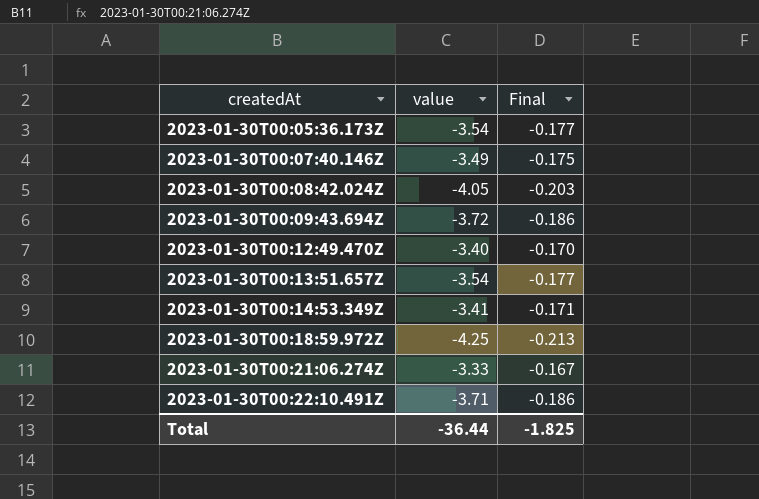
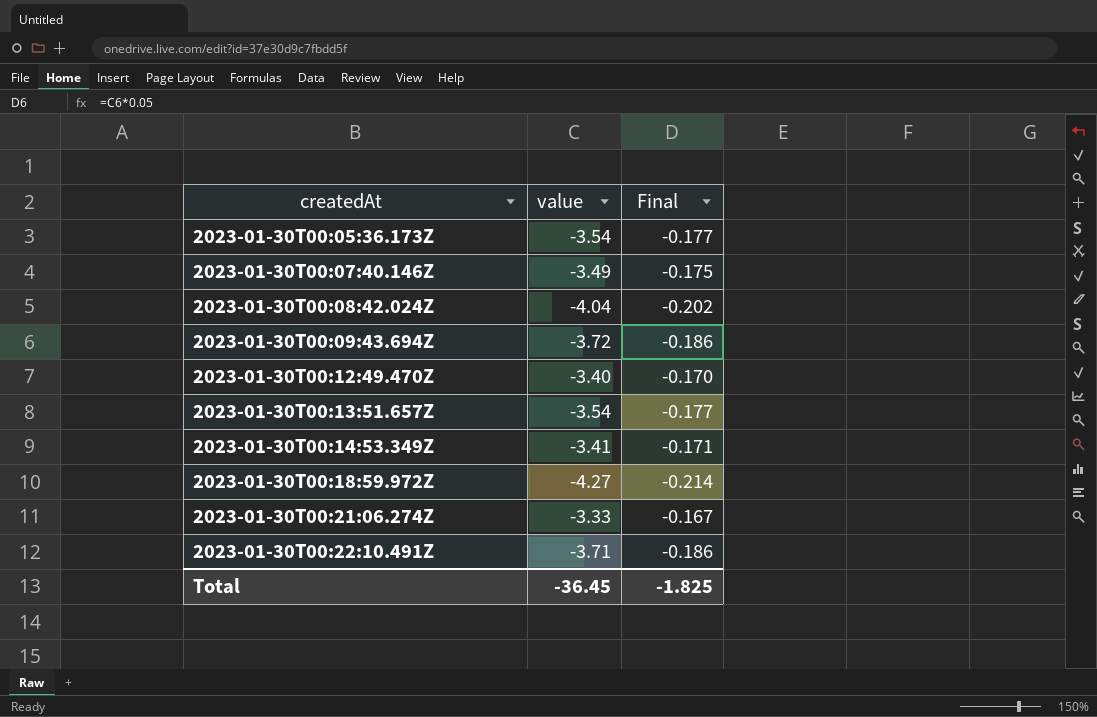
2023-01-30T00:08:42.024Z | value: -4.05 -> -4.04
2023-01-30T00:08:42.024Z | Final: -0.203 -> -0.202
2023-01-30T00:18:59.972Z | value: -4.25 -> -4.27
2023-01-30T00:18:59.972Z | Final: -0.213 -> -0.214
Total | value: -36.44 -> -36.45

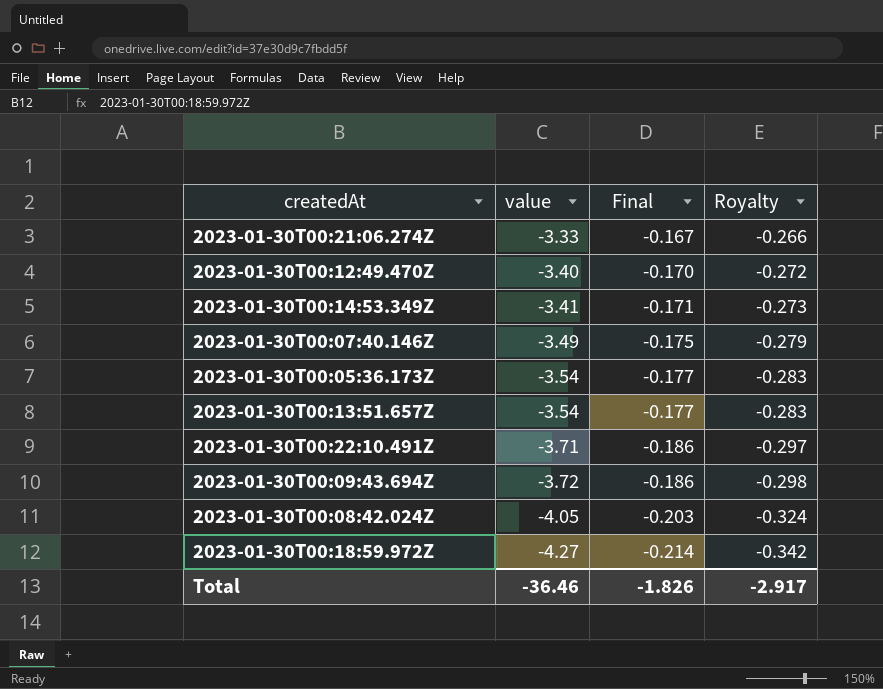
row order: createdAt ascending -> value descending
column Royalty | formula: none -> [value] * 0.08
2023-01-30T00:08:42.024Z | value: -4.04 -> -4.05
2023-01-30T00:08:42.024Z | Final: -0.202 -> -0.203
Total | value: -36.45 -> -36.46
Total | Final: -1.825 -> -1.826

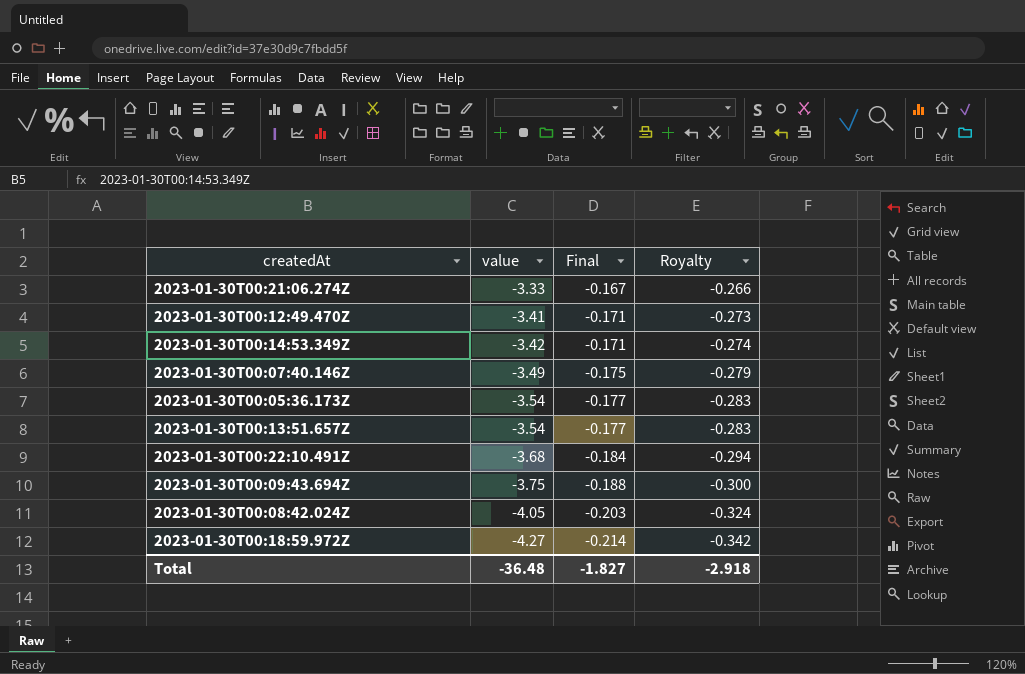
2023-01-30T00:12:49.470Z | value: -3.40 -> -3.41
2023-01-30T00:12:49.470Z | Final: -0.170 -> -0.171
2023-01-30T00:12:49.470Z | Royalty: -0.272 -> -0.273
2023-01-30T00:14:53.349Z | value: -3.41 -> -3.42
2023-01-30T00:14:53.349Z | Royalty: -0.273 -> -0.274
2023-01-30T00:22:10.491Z | value: -3.71 -> -3.68
2023-01-30T00:22:10.491Z | Final: -0.186 -> -0.184
2023-01-30T00:22:10.491Z | Royalty: -0.297 -> -0.294
2023-01-30T00:09:43.694Z | value: -3.72 -> -3.75
2023-01-30T00:09:43.694Z | Final: -0.186 -> -0.188
2023-01-30T00:09:43.694Z | Royalty: -0.298 -> -0.300
Total | value: -36.46 -> -36.48
Total | Final: -1.826 -> -1.827
Total | Royalty: -2.917 -> -2.918

